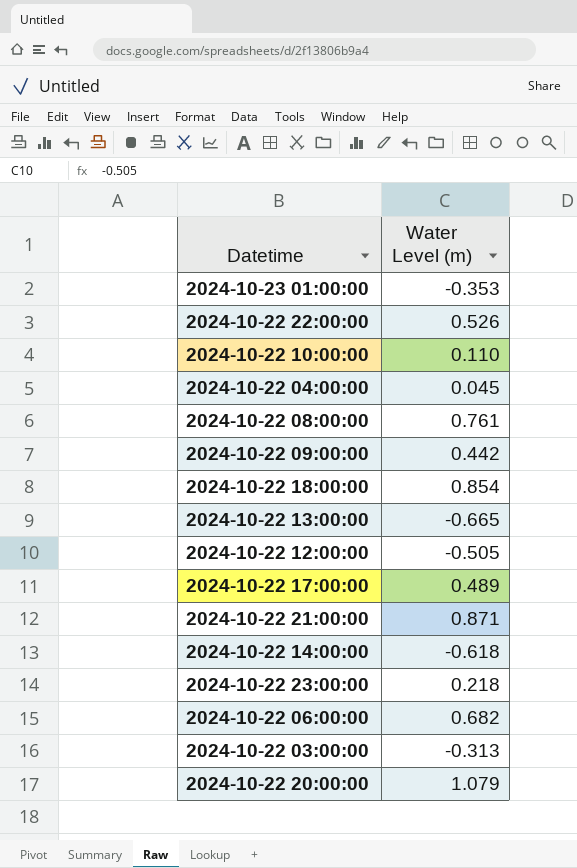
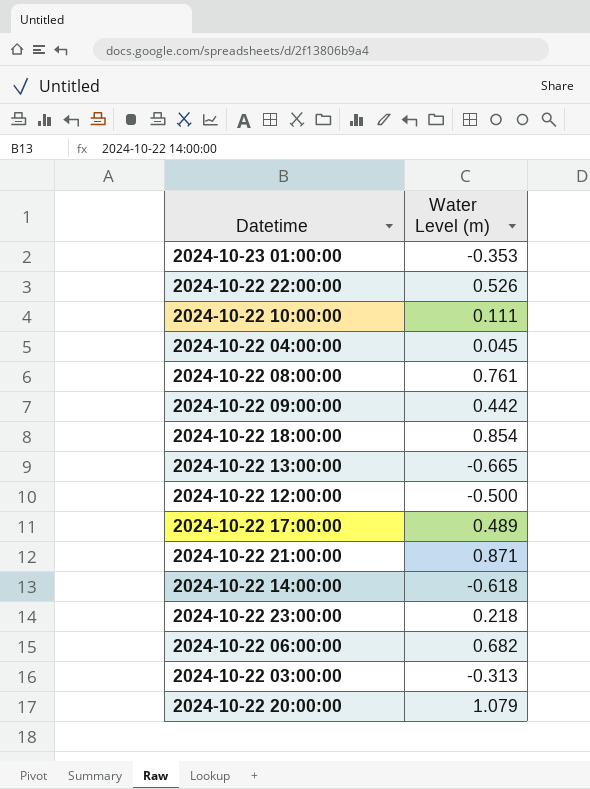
2024-10-22 10:00:00 | Water Level (m): 0.110 -> 0.111
2024-10-22 12:00:00 | Water Level (m): -0.505 -> -0.500

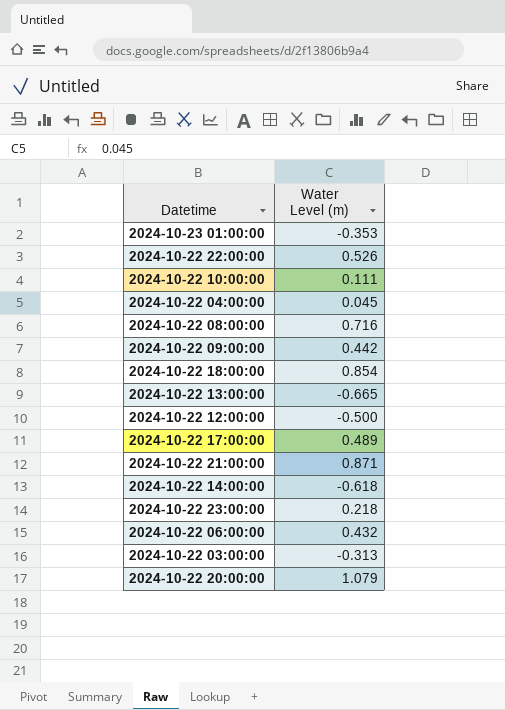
2024-10-22 08:00:00 | Water Level (m): 0.761 -> 0.716
2024-10-22 06:00:00 | Water Level (m): 0.682 -> 0.432

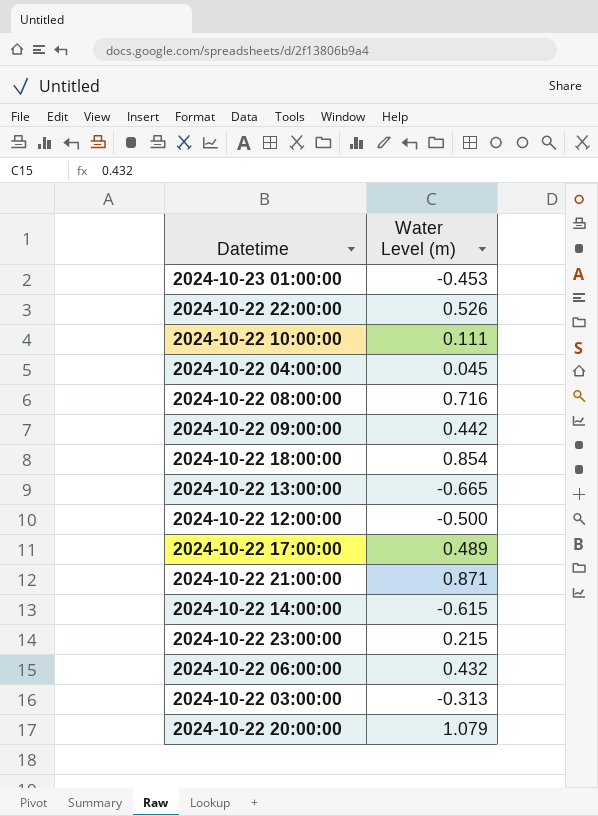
2024-10-23 01:00:00 | Water Level (m): -0.353 -> -0.453
2024-10-22 14:00:00 | Water Level (m): -0.618 -> -0.615
2024-10-22 23:00:00 | Water Level (m): 0.218 -> 0.215

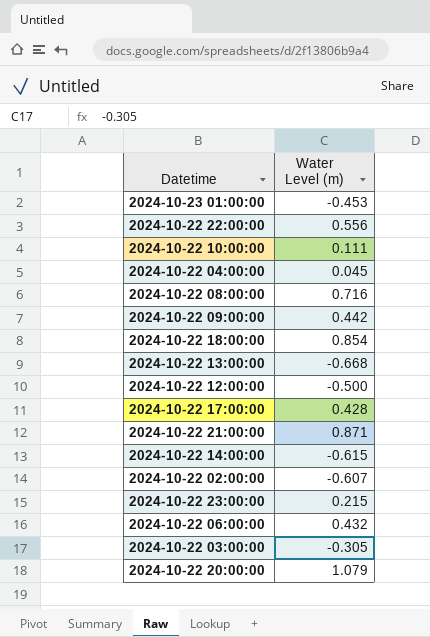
2024-10-22 22:00:00 | Water Level (m): 0.526 -> 0.556
2024-10-22 13:00:00 | Water Level (m): -0.665 -> -0.668
2024-10-22 17:00:00 | Water Level (m): 0.489 -> 0.428
row 2024-10-22 02:00:00: none -> -0.607
2024-10-22 03:00:00 | Water Level (m): -0.313 -> -0.305

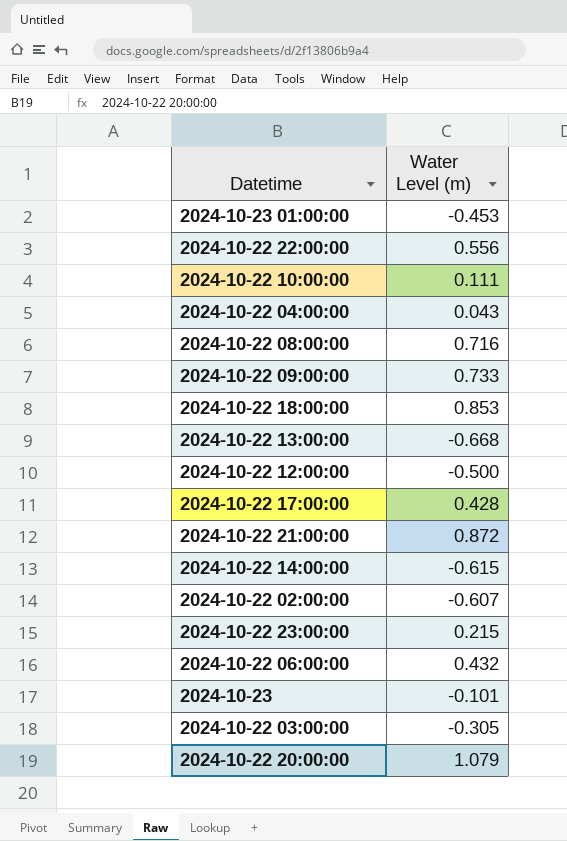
2024-10-22 04:00:00 | Water Level (m): 0.045 -> 0.043
2024-10-22 09:00:00 | Water Level (m): 0.442 -> 0.733
2024-10-22 18:00:00 | Water Level (m): 0.854 -> 0.853
2024-10-22 21:00:00 | Water Level (m): 0.871 -> 0.872
row 2024-10-23: none -> -0.101

